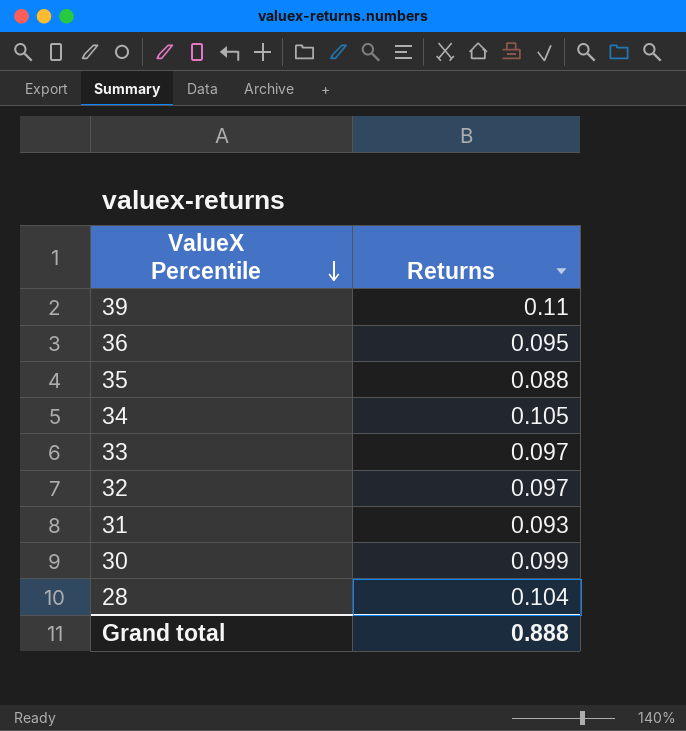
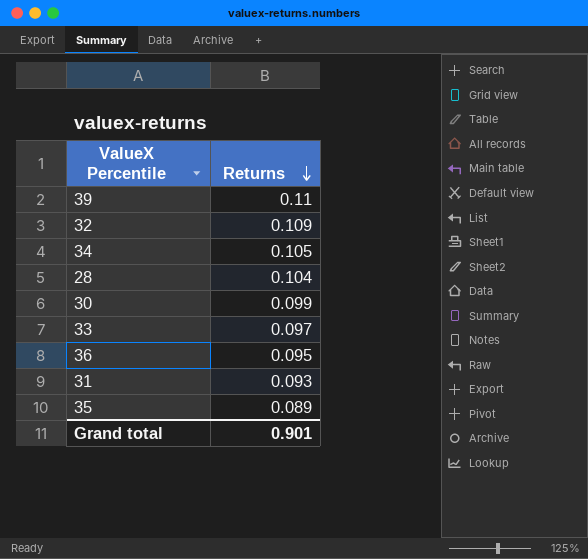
row order: ValueX Percentile descending -> Returns descending
32 | Returns: 0.097 -> 0.109
35 | Returns: 0.088 -> 0.089
Grand total | Returns: 0.888 -> 0.901

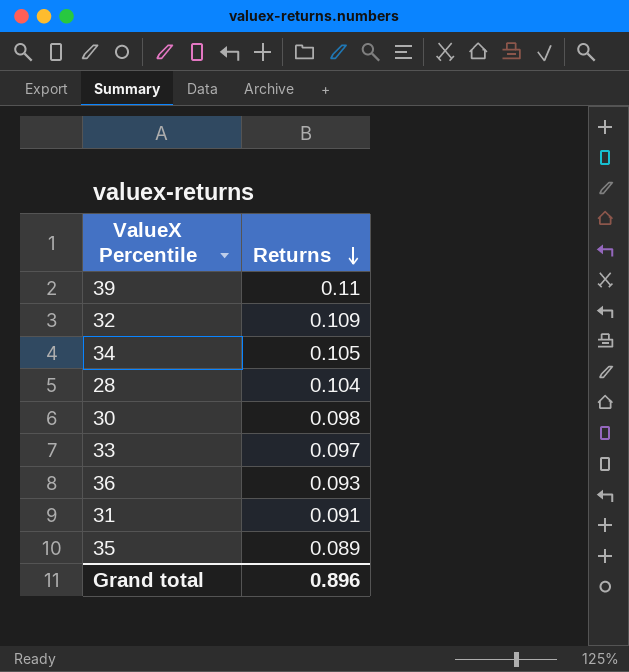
30 | Returns: 0.099 -> 0.098
36 | Returns: 0.095 -> 0.093
31 | Returns: 0.093 -> 0.091
Grand total | Returns: 0.901 -> 0.896

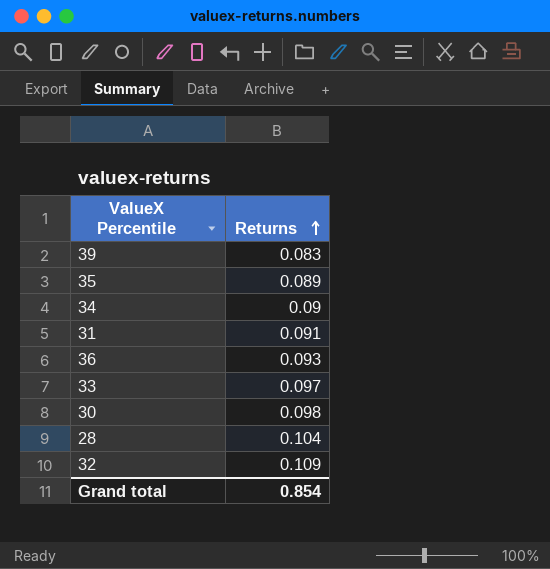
row order: Returns descending -> Returns ascending
39 | Returns: 0.11 -> 0.083
34 | Returns: 0.105 -> 0.09
Grand total | Returns: 0.896 -> 0.854

